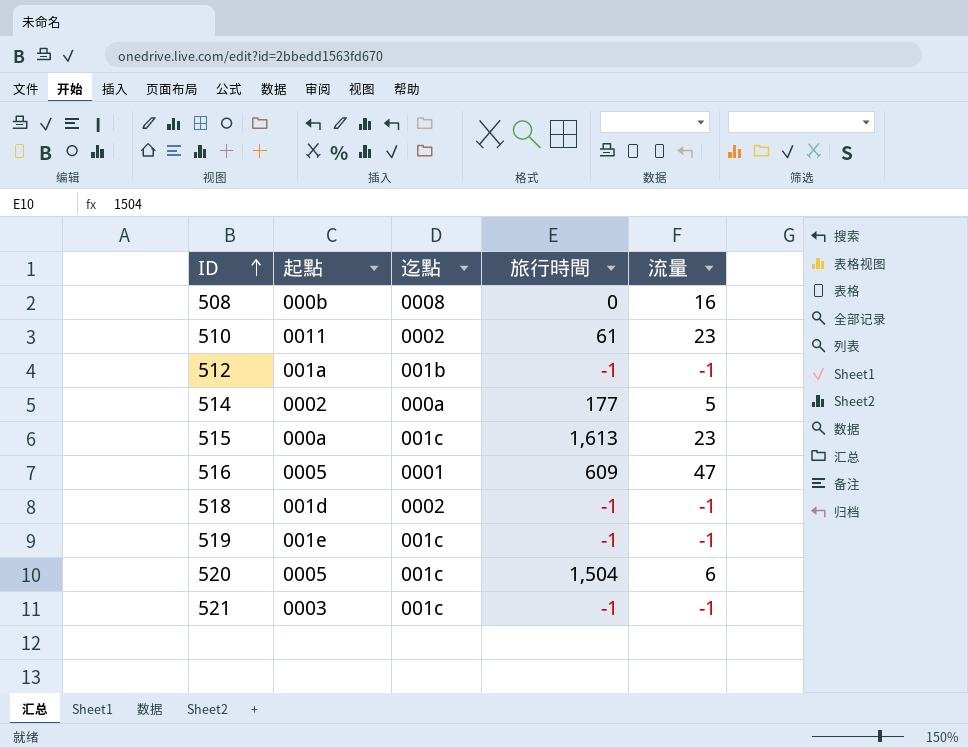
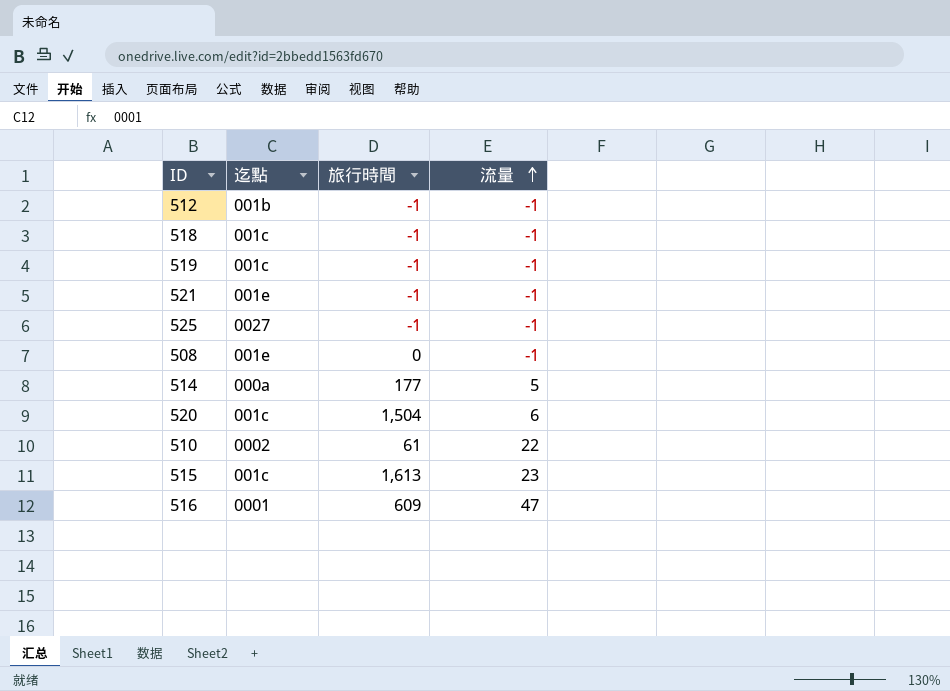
row order: ID ascending -> 流量 ascending
column 起點 | position: 2 -> none
518 | 迄點: 0002 -> 001c
521 | 迄點: 001c -> 001e
row 525: none -> 0027 | -1 | -1
508 | 迄點: 0008 -> 001e
508 | 流量: 16 -> -1
510 | 流量: 23 -> 22

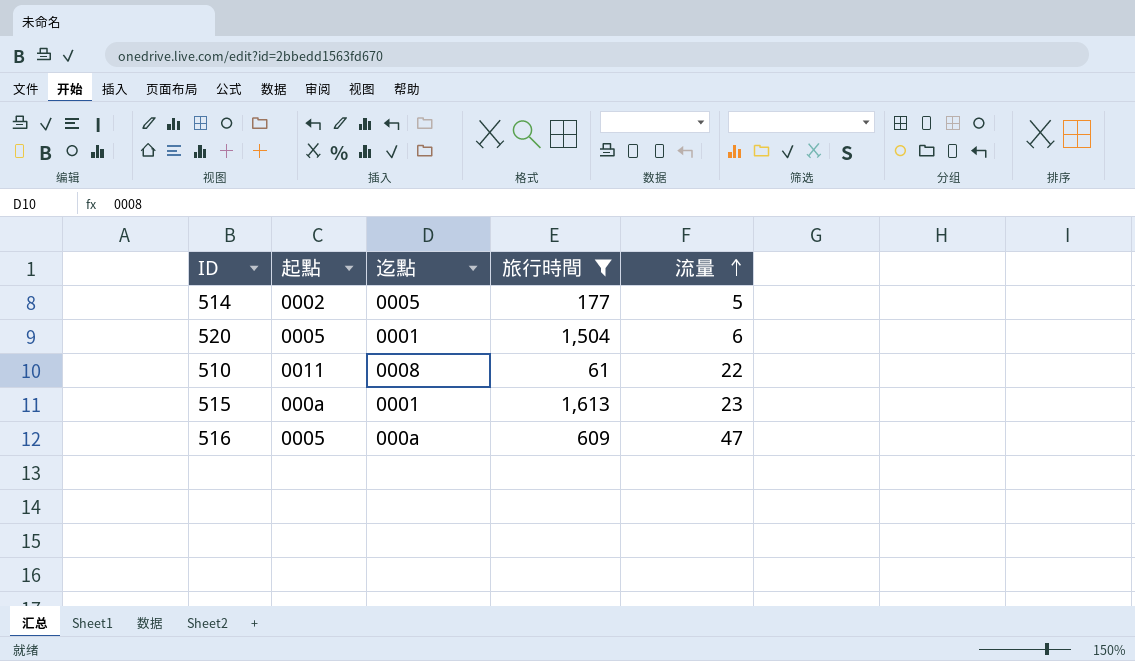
filter: none -> 旅行時間 >= 61
column 起點 | position: none -> 2
514 | 迄點: 000a -> 0005
520 | 迄點: 001c -> 0001
510 | 迄點: 0002 -> 0008
515 | 迄點: 001c -> 0001
516 | 迄點: 0001 -> 000a

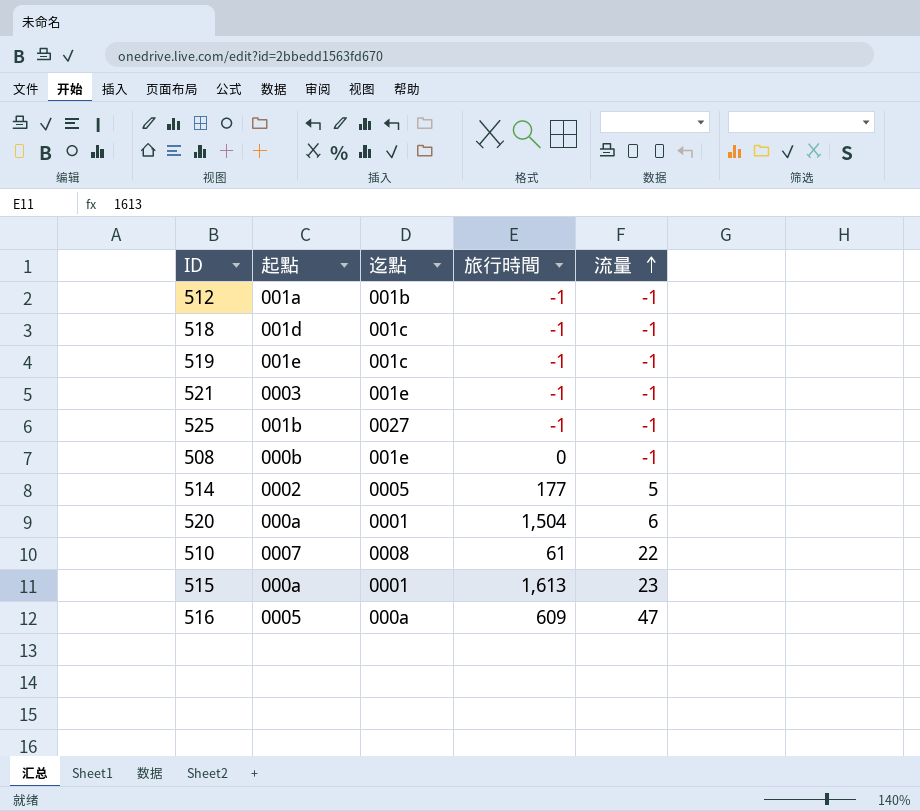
filter: 旅行時間 >= 61 -> none
520 | 起點: 0005 -> 000a
510 | 起點: 0011 -> 0007

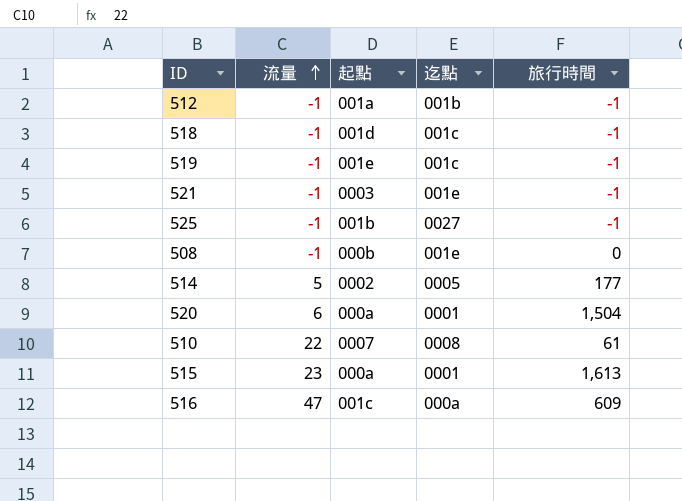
column 流量 | position: 5 -> 2
516 | 起點: 0005 -> 001c

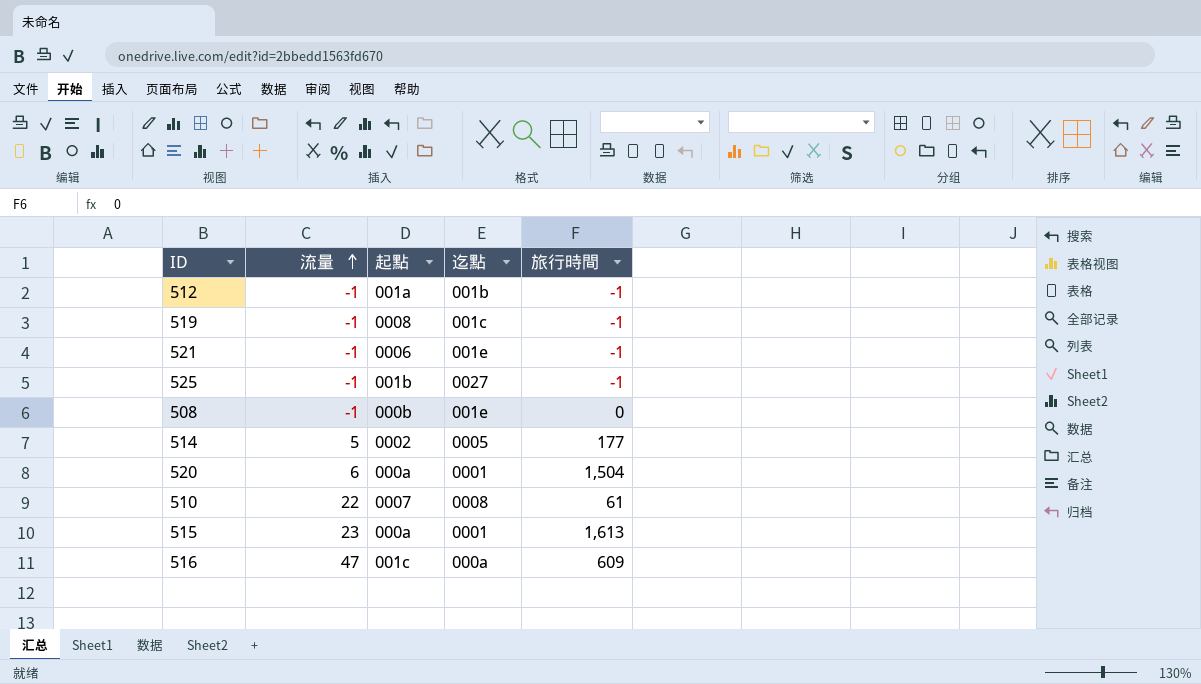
row 518: -1 | 001d | 001c | -1 -> none
519 | 起點: 001e -> 0008
521 | 起點: 0003 -> 0006

